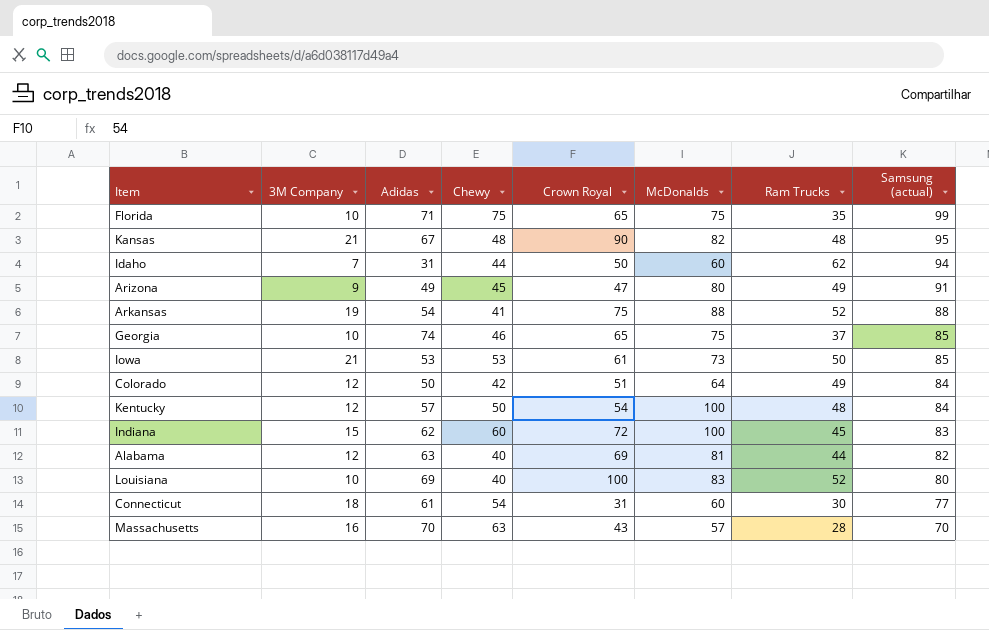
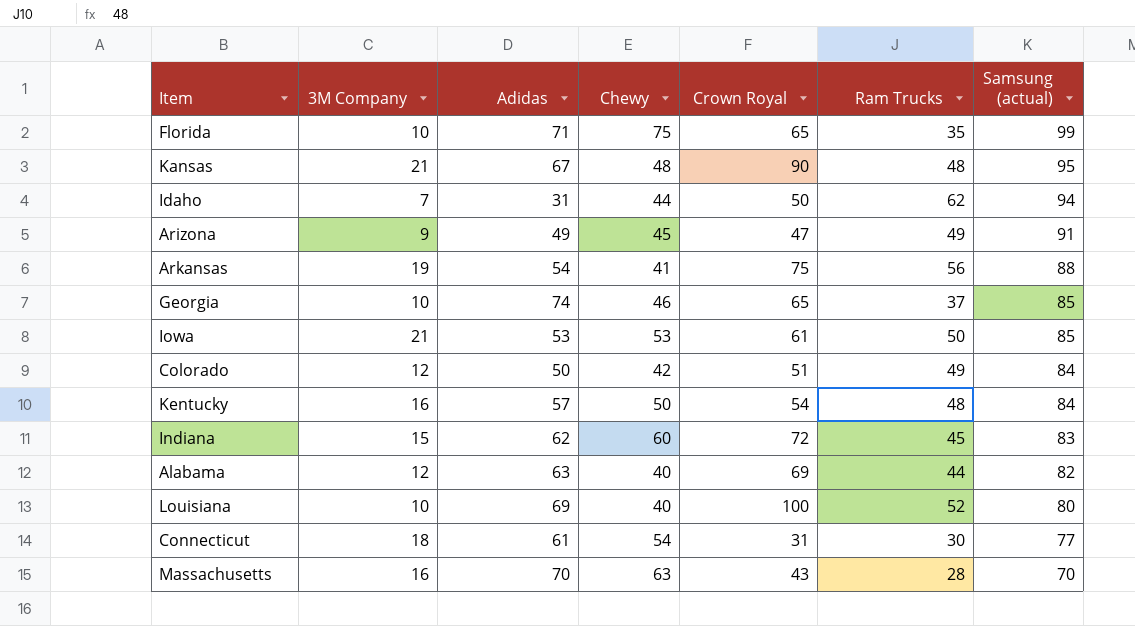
column McDonalds | position: 6 -> none
Arkansas | Ram Trucks: 52 -> 56
Kentucky | 3M Company: 12 -> 16

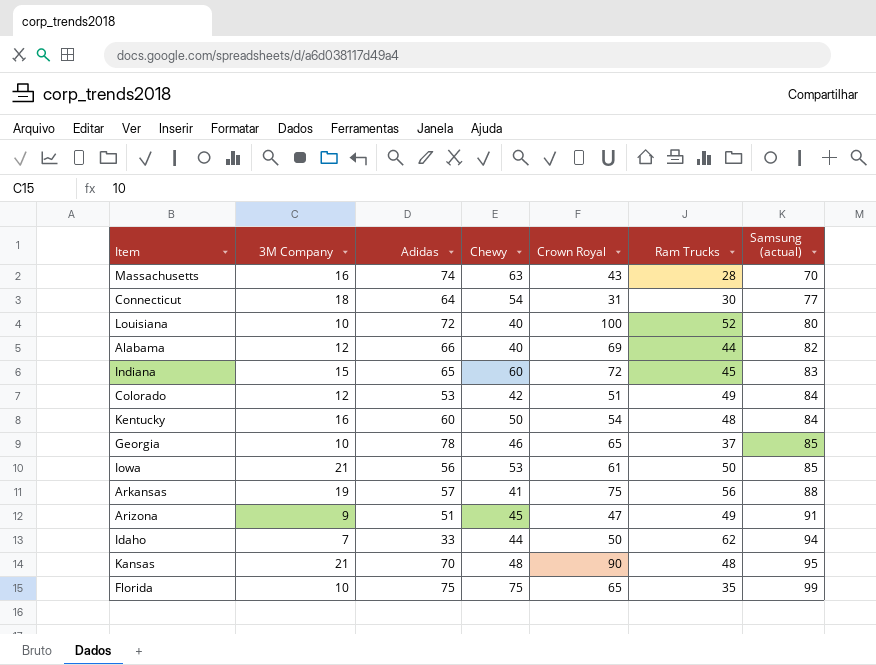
row order: Samsung (actual) descending -> Samsung (actual) ascending
Massachusetts | Adidas: 70 -> 74
Connecticut | Adidas: 61 -> 64
Louisiana | Adidas: 69 -> 72
Alabama | Adidas: 63 -> 66
Indiana | Adidas: 62 -> 65
Colorado | Adidas: 50 -> 53
Kentucky | Adidas: 57 -> 60
Georgia | Adidas: 74 -> 78
Iowa | Adidas: 53 -> 56
Arkansas | Adidas: 54 -> 57
Arizona | Adidas: 49 -> 51
Idaho | Adidas: 31 -> 33
Kansas | Adidas: 67 -> 70
Florida | Adidas: 71 -> 75

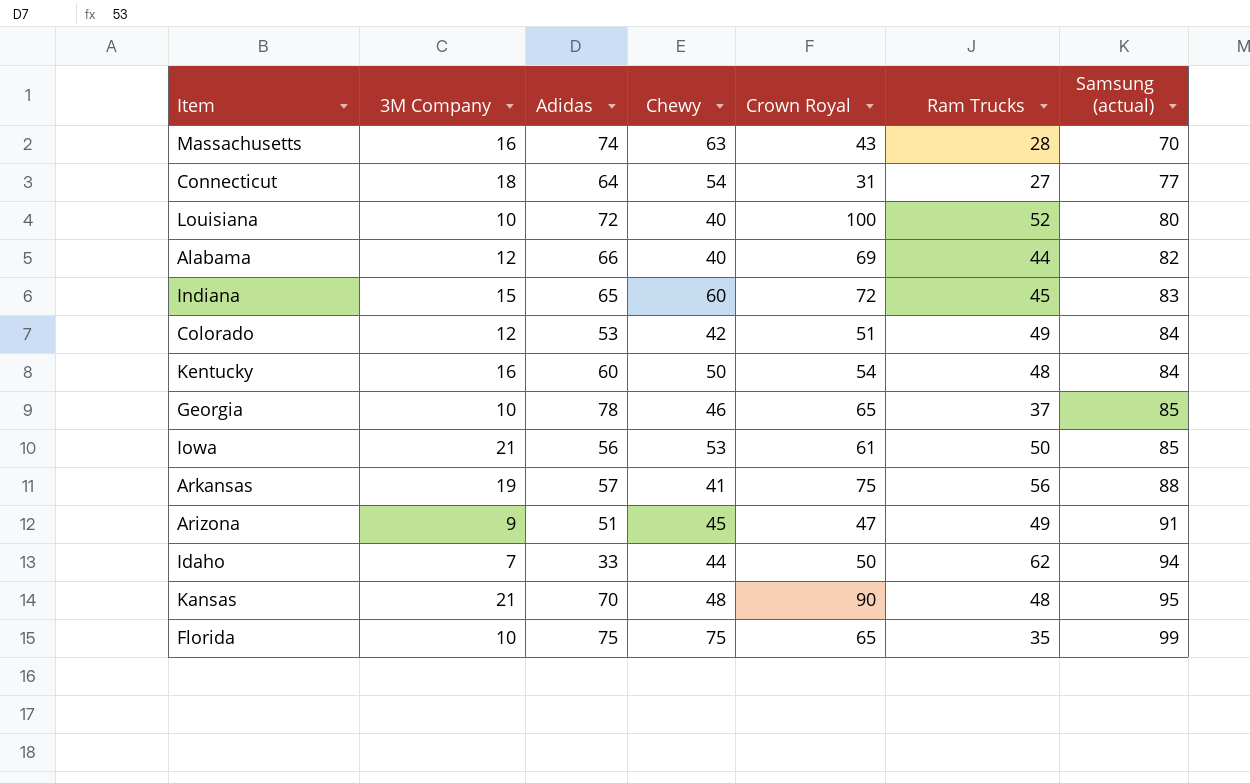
Connecticut | Ram Trucks: 30 -> 27

